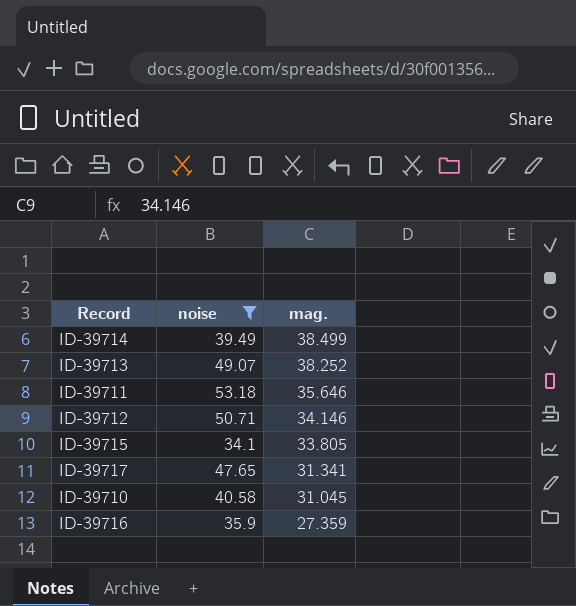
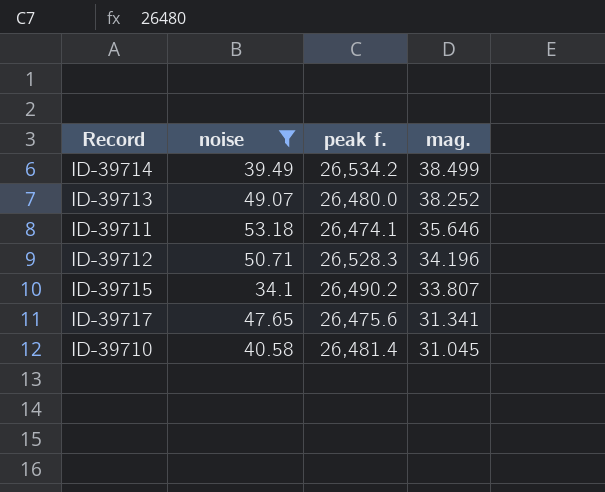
column peak f. | position: none -> 3
row ID-39716: 35.9 | 27.359 -> none
ID-39712 | mag.: 34.146 -> 34.196
ID-39715 | mag.: 33.805 -> 33.807

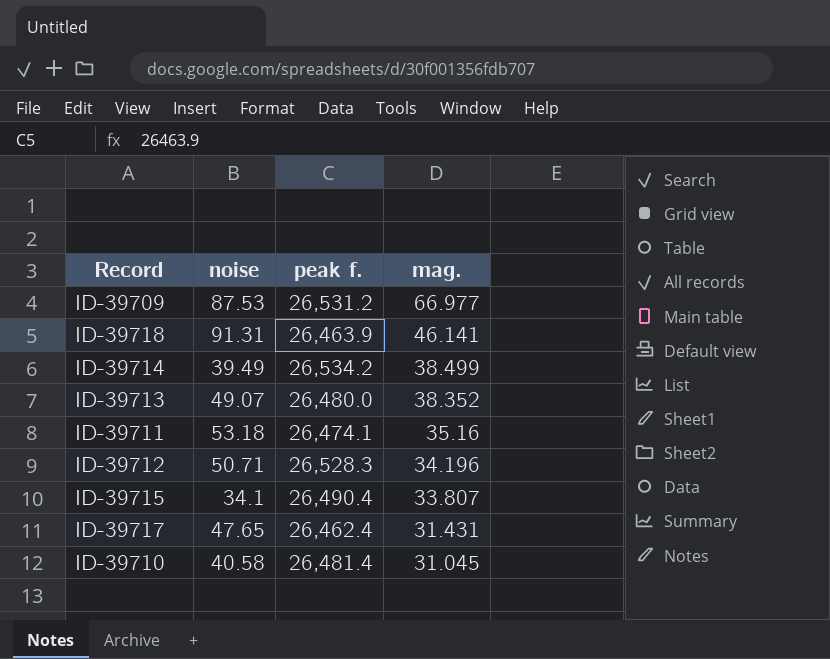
filter: noise <= 53.18 -> none
ID-39713 | mag.: 38.252 -> 38.352
ID-39711 | mag.: 35.646 -> 35.16
ID-39715 | peak f.: 26,490.2 -> 26,490.4
ID-39717 | peak f.: 26,475.6 -> 26,462.4
ID-39717 | mag.: 31.341 -> 31.431

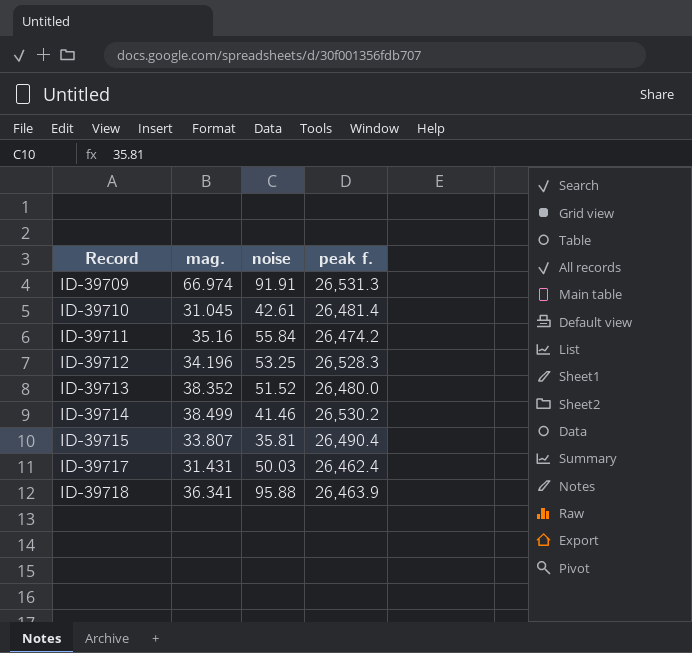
row order: mag. descending -> Record ascending
column mag. | position: 4 -> 2
ID-39709 | mag.: 66.977 -> 66.974
ID-39709 | noise: 87.53 -> 91.91
ID-39709 | peak f.: 26,531.2 -> 26,531.3
ID-39710 | noise: 40.58 -> 42.61
ID-39711 | noise: 53.18 -> 55.84
ID-39711 | peak f.: 26,474.1 -> 26,474.2
ID-39712 | noise: 50.71 -> 53.25
ID-39713 | noise: 49.07 -> 51.52
ID-39714 | noise: 39.49 -> 41.46
ID-39714 | peak f.: 26,534.2 -> 26,530.2
ID-39715 | noise: 34.1 -> 35.81
ID-39717 | noise: 47.65 -> 50.03
ID-39718 | mag.: 46.141 -> 36.341
ID-39718 | noise: 91.31 -> 95.88

